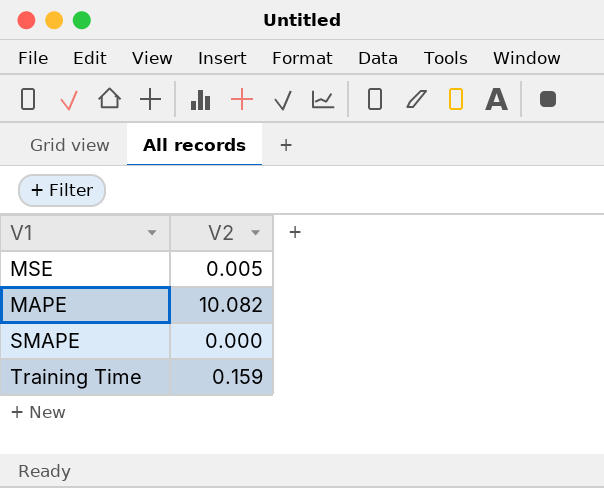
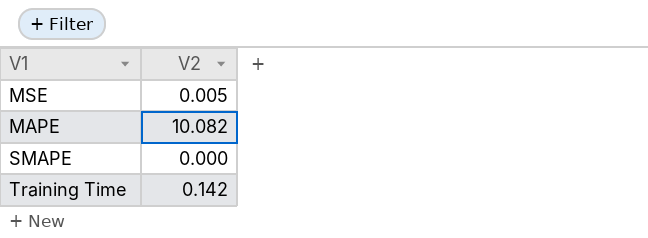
Training Time | V2: 0.159 -> 0.142

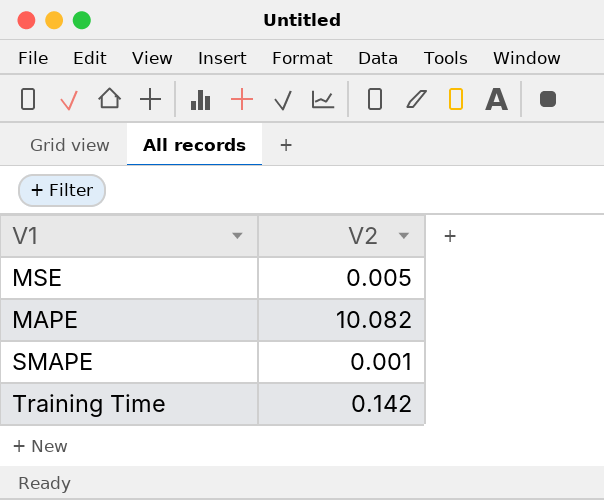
SMAPE | V2: 0.000 -> 0.001

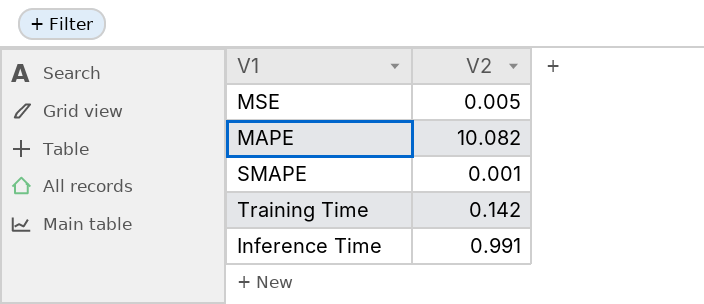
row Inference Time: none -> 0.991

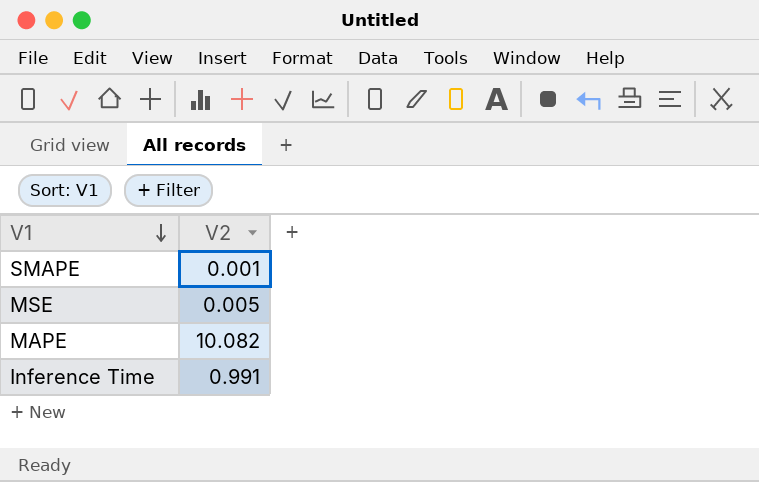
row order: none -> V1 descending
row Training Time: 0.142 -> none

